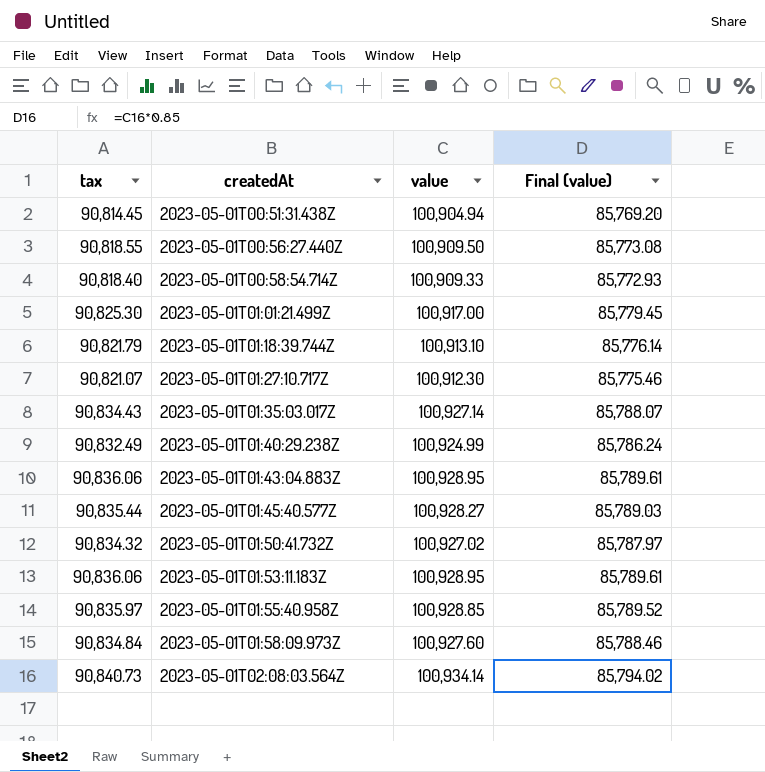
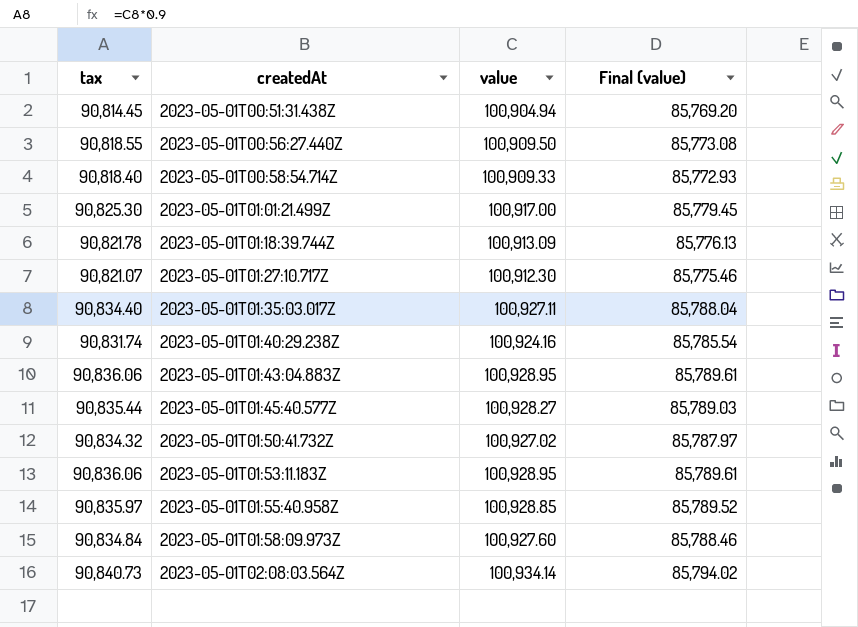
2023-05-01T01:18:39.744Z | tax: 90,821.79 -> 90,821.78
2023-05-01T01:18:39.744Z | value: 100,913.10 -> 100,913.09
2023-05-01T01:18:39.744Z | Final (value): 85,776.14 -> 85,776.13
2023-05-01T01:35:03.017Z | tax: 90,834.43 -> 90,834.40
2023-05-01T01:35:03.017Z | value: 100,927.14 -> 100,927.11
2023-05-01T01:35:03.017Z | Final (value): 85,788.07 -> 85,788.04
2023-05-01T01:40:29.238Z | tax: 90,832.49 -> 90,831.74
2023-05-01T01:40:29.238Z | value: 100,924.99 -> 100,924.16
2023-05-01T01:40:29.238Z | Final (value): 85,786.24 -> 85,785.54

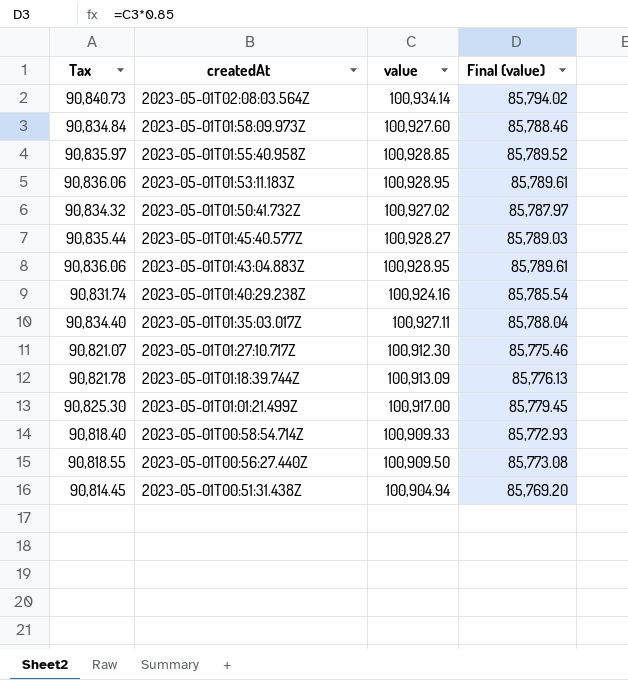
row order: createdAt ascending -> createdAt descending
column name: tax -> Tax

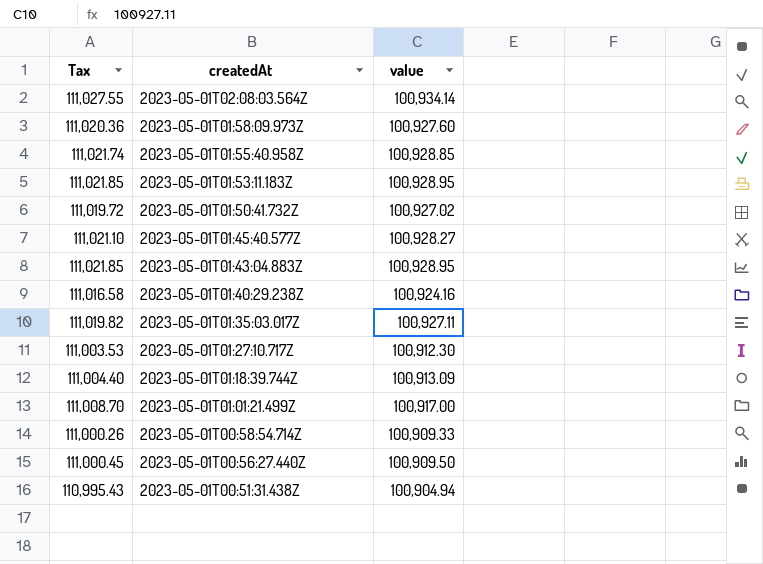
column Final (value) | formula: [value] * 0.85 -> none
column Tax | formula: [value] * 0.9 -> [value] * 1.1

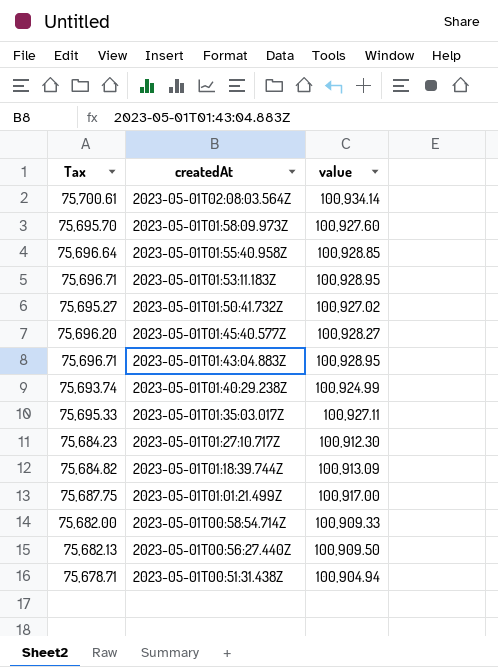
column Tax | formula: [value] * 1.1 -> [value] * 0.75
2023-05-01T01:40:29.238Z | value: 100,924.16 -> 100,924.99

